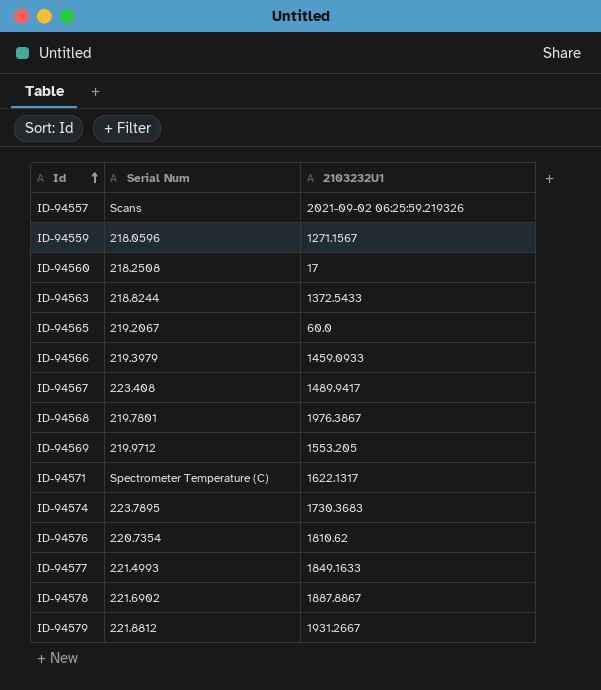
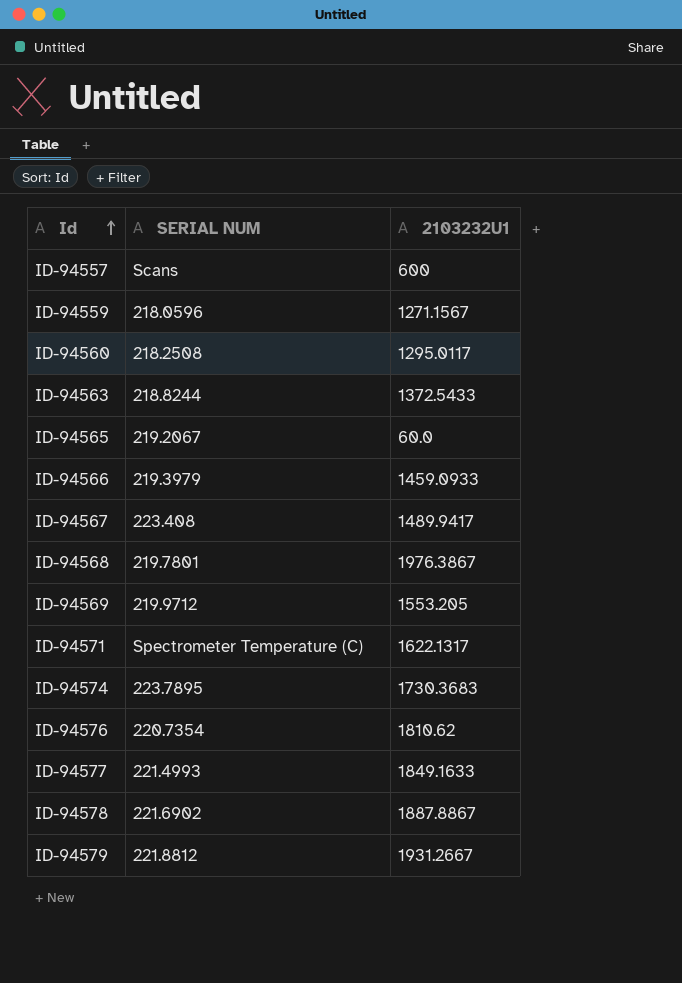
column name: Serial Num -> SERIAL NUM
ID-94557 | 2103232U1: 2021-09-02 06:25:59.219326 -> 600
ID-94560 | 2103232U1: 17 -> 1295.0117

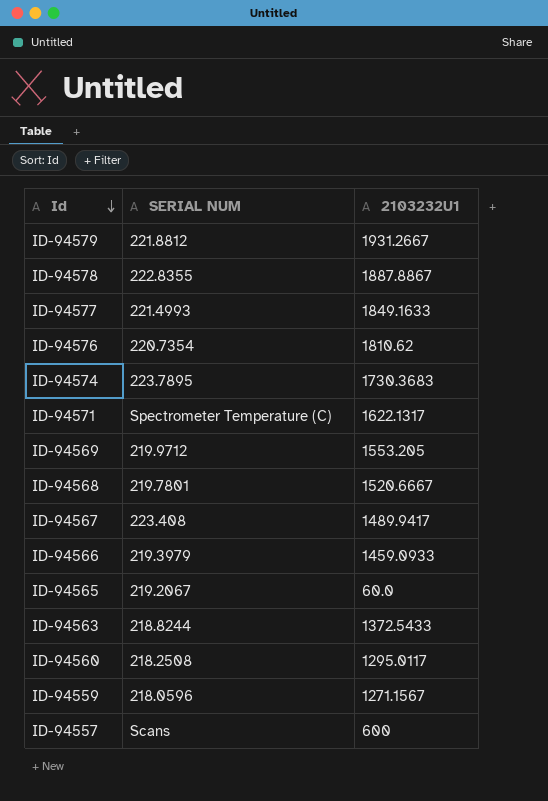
row order: Id ascending -> Id descending
ID-94578 | SERIAL NUM: 221.6902 -> 222.8355
ID-94568 | 2103232U1: 1976.3867 -> 1520.6667

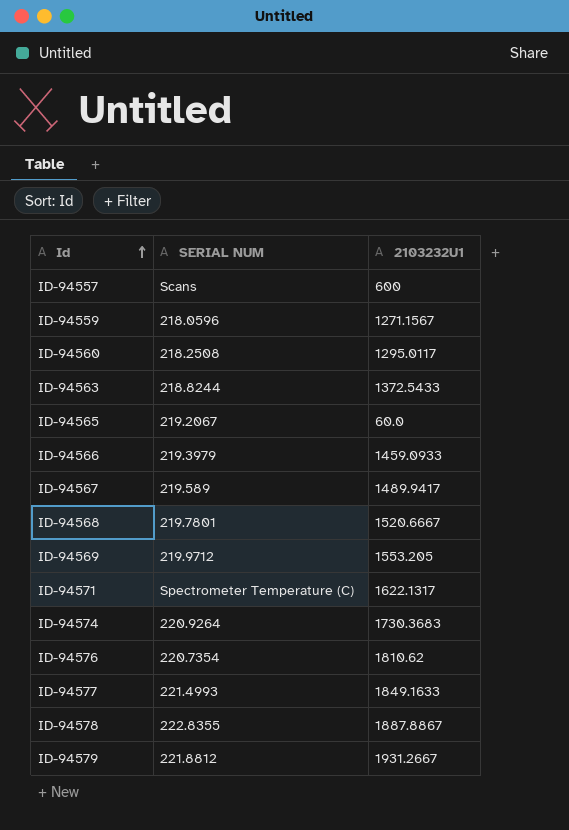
row order: Id descending -> Id ascending
ID-94567 | SERIAL NUM: 223.408 -> 219.589
ID-94574 | SERIAL NUM: 223.7895 -> 220.9264

